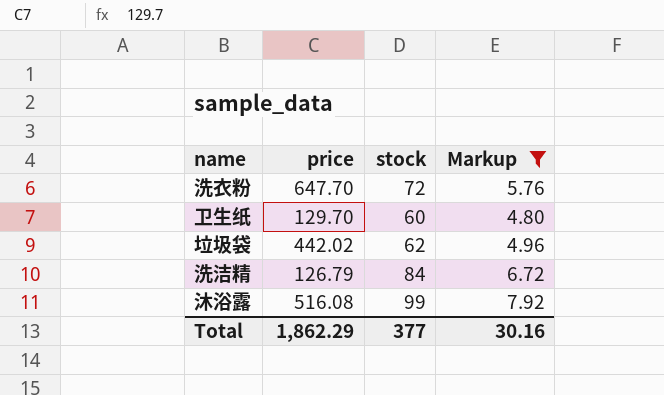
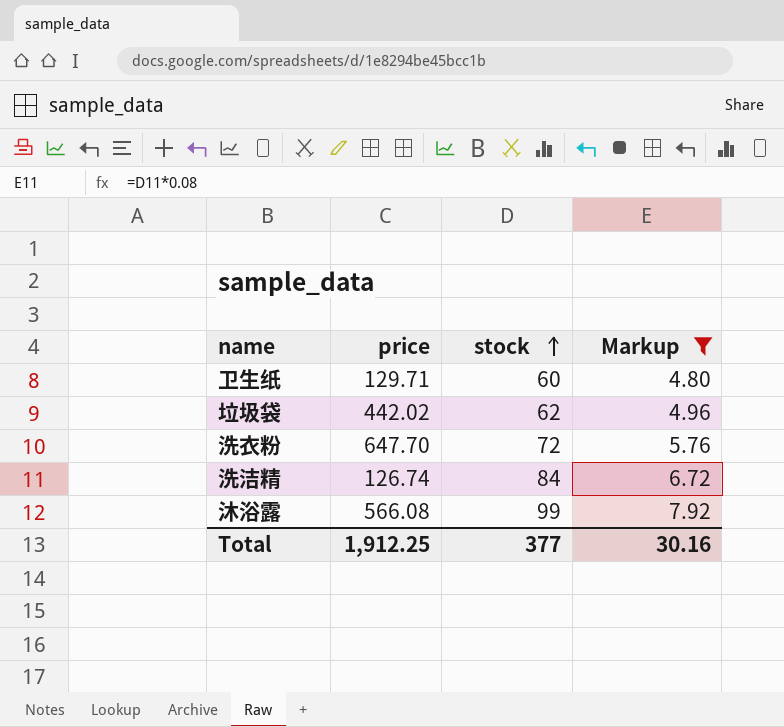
row order: none -> stock ascending
卫生纸 | price: 129.70 -> 129.71
洗洁精 | price: 126.79 -> 126.74
沐浴露 | price: 516.08 -> 566.08
Total | price: 1,862.29 -> 1,912.25

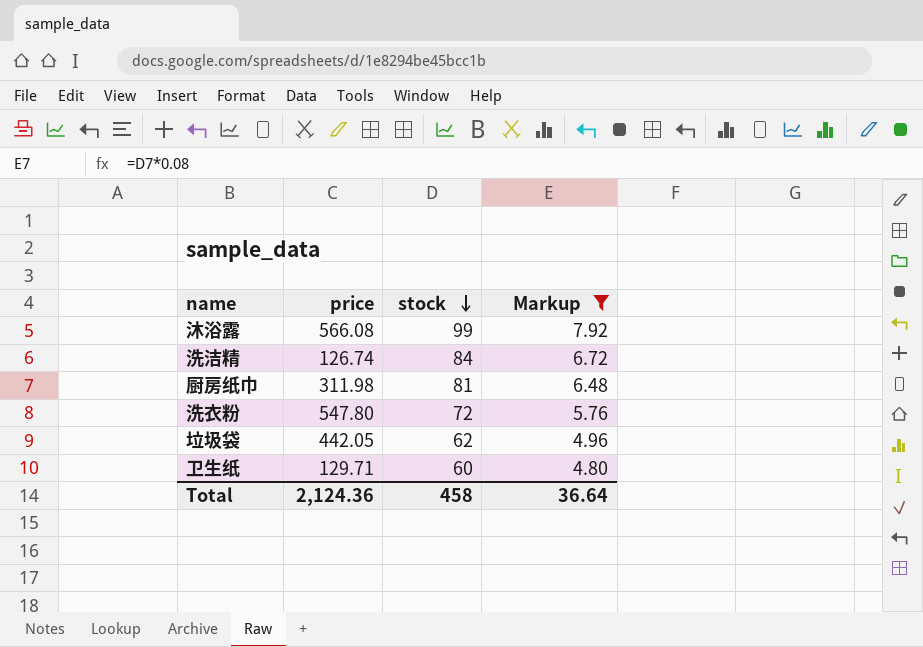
row order: stock ascending -> stock descending
row 厨房纸巾: none -> 311.98 | 81 | 6.48
洗衣粉 | price: 647.70 -> 547.80
垃圾袋 | price: 442.02 -> 442.05
Total | price: 1,912.25 -> 2,124.36
Total | stock: 377 -> 458
Total | Markup: 30.16 -> 36.64

